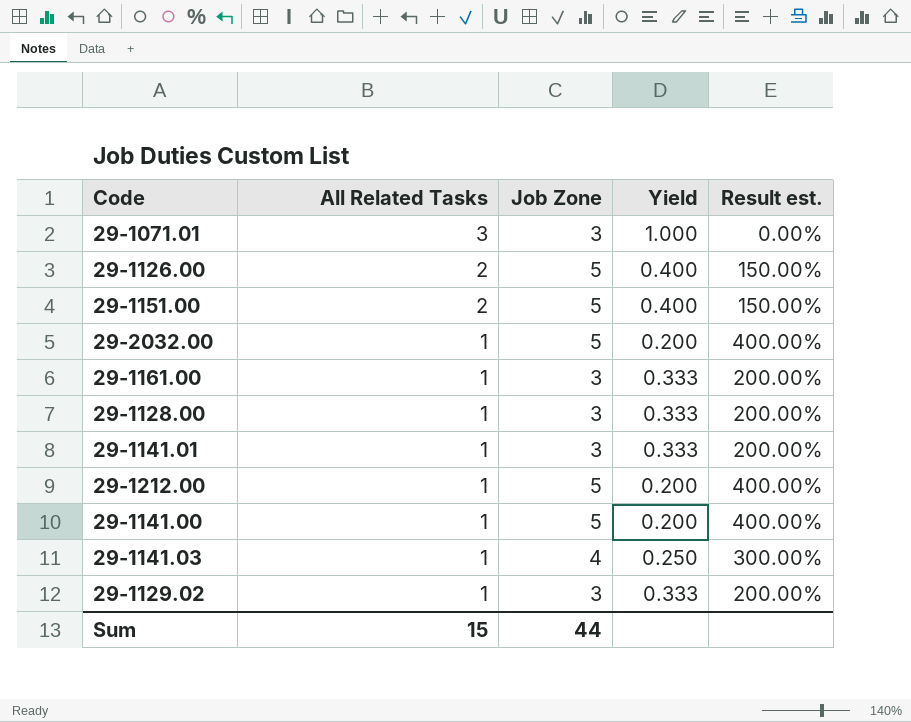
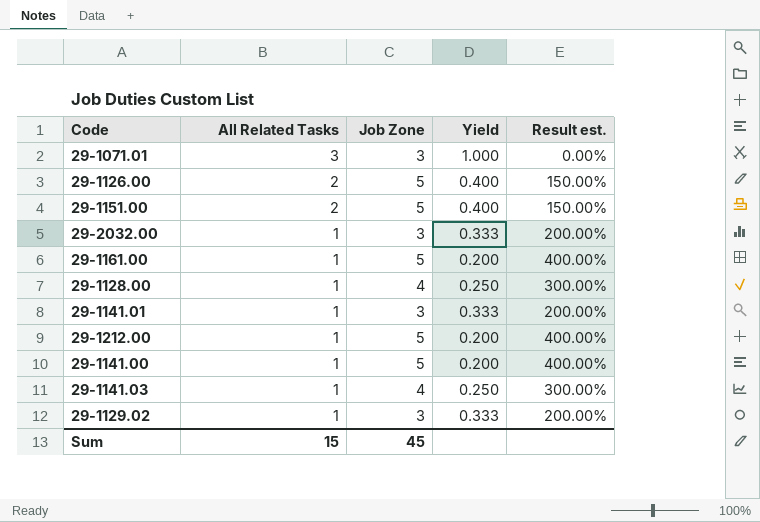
29-2032.00 | Job Zone: 5 -> 3
29-2032.00 | Yield: 0.200 -> 0.333
29-2032.00 | Result est.: 400.00% -> 200.00%
29-1161.00 | Job Zone: 3 -> 5
29-1161.00 | Yield: 0.333 -> 0.200
29-1161.00 | Result est.: 200.00% -> 400.00%
29-1128.00 | Job Zone: 3 -> 4
29-1128.00 | Yield: 0.333 -> 0.250
29-1128.00 | Result est.: 200.00% -> 300.00%
Sum | Job Zone: 44 -> 45

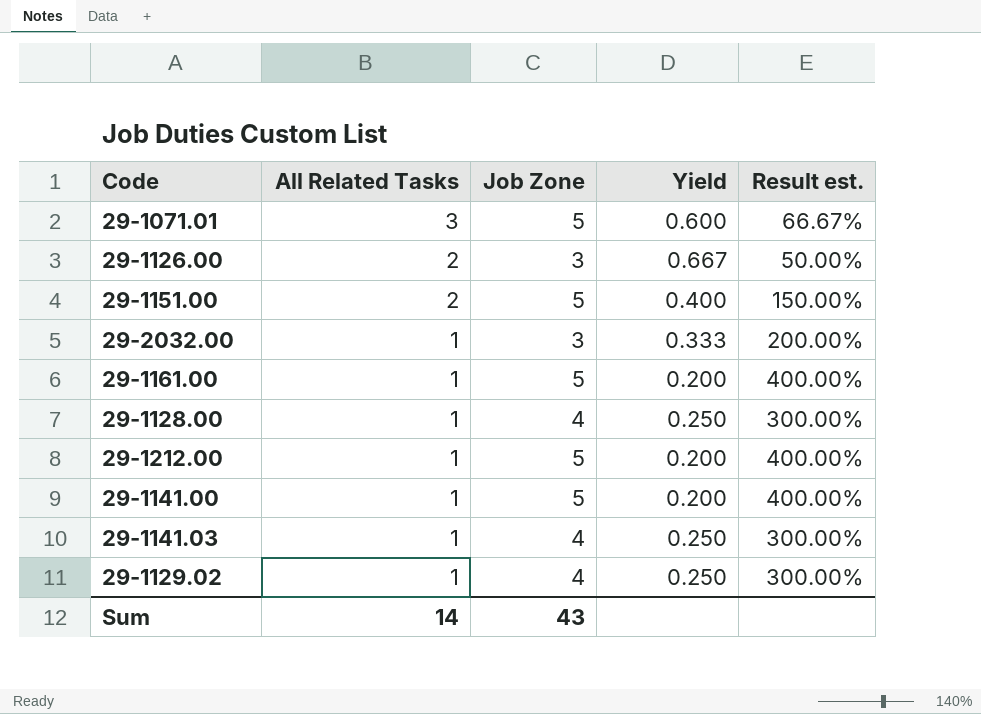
row 29-1141.01: 1 | 3 | 0.333 | 200.00% -> none
29-1071.01 | Job Zone: 3 -> 5
29-1071.01 | Yield: 1.000 -> 0.600
29-1071.01 | Result est.: 0.00% -> 66.67%
29-1126.00 | Job Zone: 5 -> 3
29-1126.00 | Yield: 0.400 -> 0.667
29-1126.00 | Result est.: 150.00% -> 50.00%
29-1129.02 | Job Zone: 3 -> 4
29-1129.02 | Yield: 0.333 -> 0.250
29-1129.02 | Result est.: 200.00% -> 300.00%
Sum | All Related Tasks: 15 -> 14
Sum | Job Zone: 45 -> 43

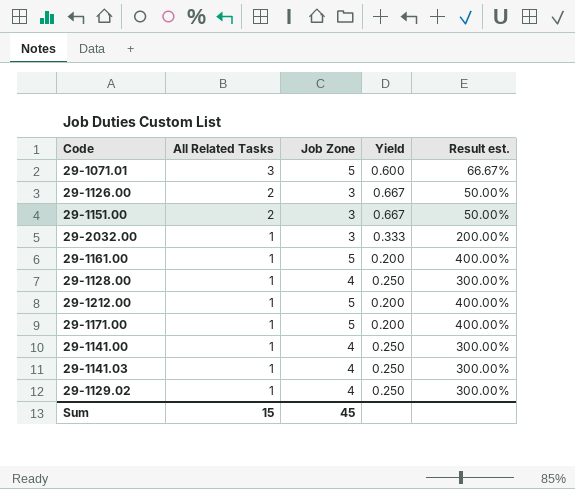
29-1151.00 | Job Zone: 5 -> 3
29-1151.00 | Yield: 0.400 -> 0.667
29-1151.00 | Result est.: 150.00% -> 50.00%
row 29-1171.00: none -> 1 | 5 | 0.200 | 400.00%
29-1141.00 | Job Zone: 5 -> 4
29-1141.00 | Yield: 0.200 -> 0.250
29-1141.00 | Result est.: 400.00% -> 300.00%
Sum | All Related Tasks: 14 -> 15
Sum | Job Zone: 43 -> 45

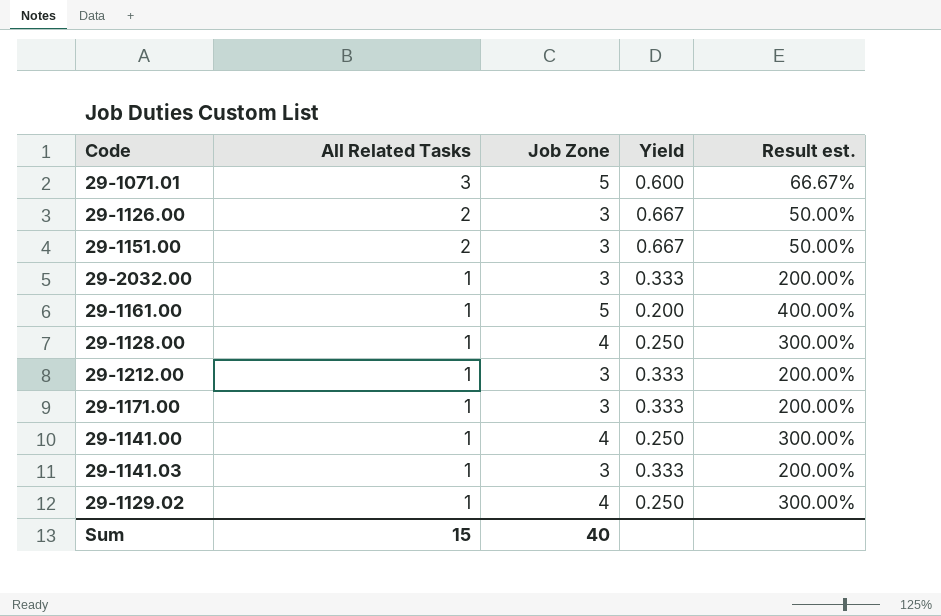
29-1212.00 | Job Zone: 5 -> 3
29-1212.00 | Yield: 0.200 -> 0.333
29-1212.00 | Result est.: 400.00% -> 200.00%
29-1171.00 | Job Zone: 5 -> 3
29-1171.00 | Yield: 0.200 -> 0.333
29-1171.00 | Result est.: 400.00% -> 200.00%
29-1141.03 | Job Zone: 4 -> 3
29-1141.03 | Yield: 0.250 -> 0.333
29-1141.03 | Result est.: 300.00% -> 200.00%
Sum | Job Zone: 45 -> 40

